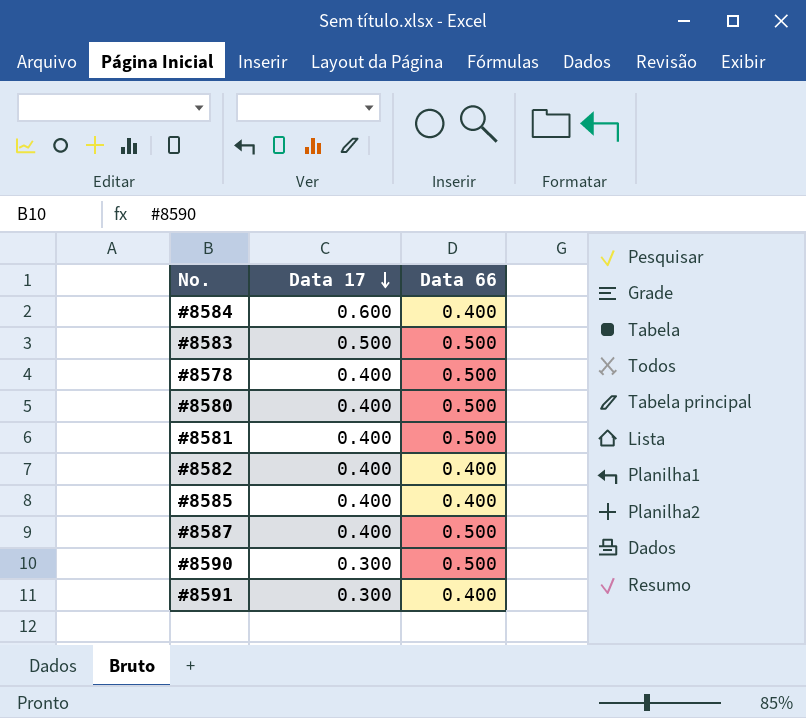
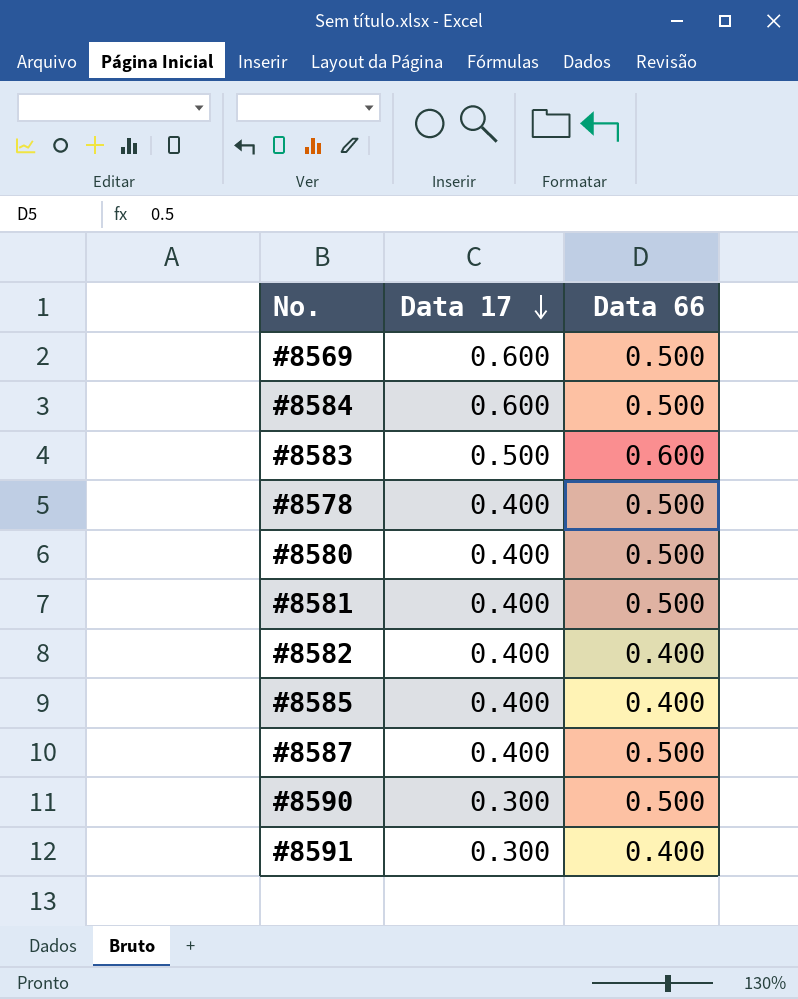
row #8569: none -> 0.600 | 0.500
#8584 | Data 66: 0.400 -> 0.500
#8583 | Data 66: 0.500 -> 0.600

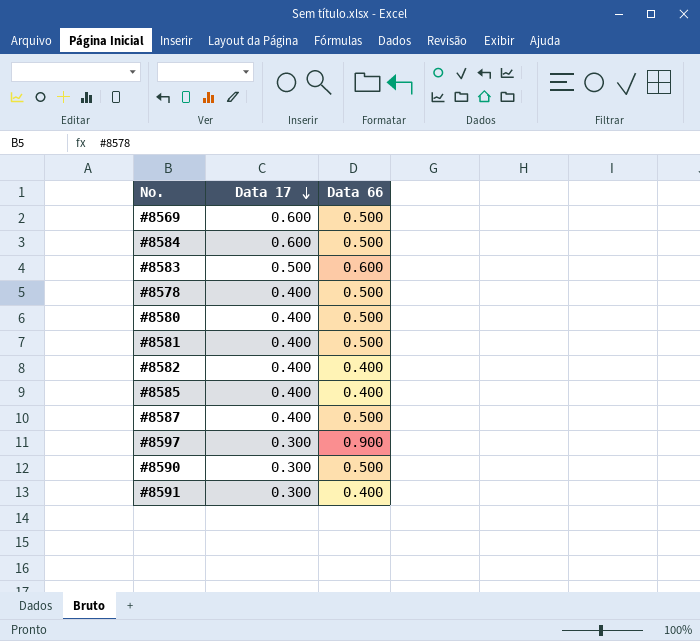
row #8597: none -> 0.300 | 0.900

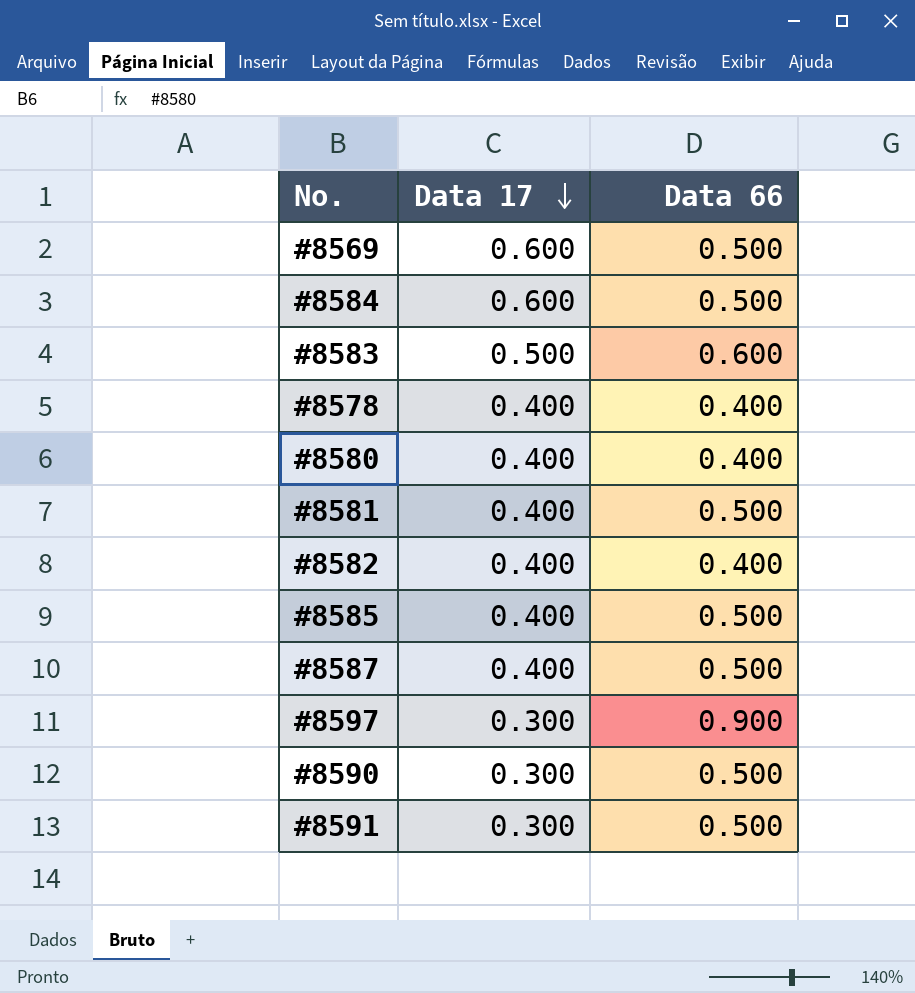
#8578 | Data 66: 0.500 -> 0.400
#8580 | Data 66: 0.500 -> 0.400
#8585 | Data 66: 0.400 -> 0.500
#8591 | Data 66: 0.400 -> 0.500

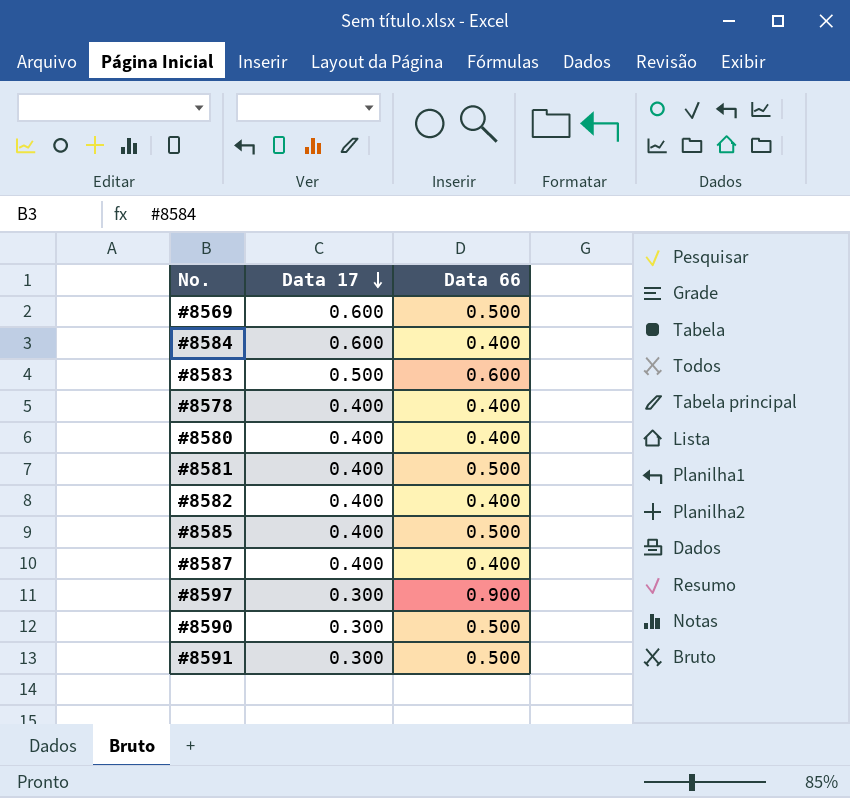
#8584 | Data 66: 0.500 -> 0.400
#8587 | Data 66: 0.500 -> 0.400

